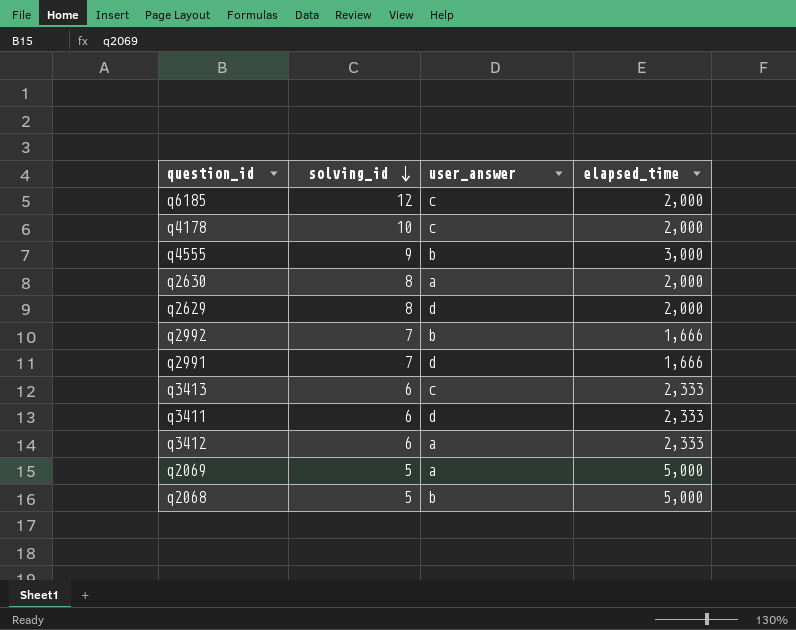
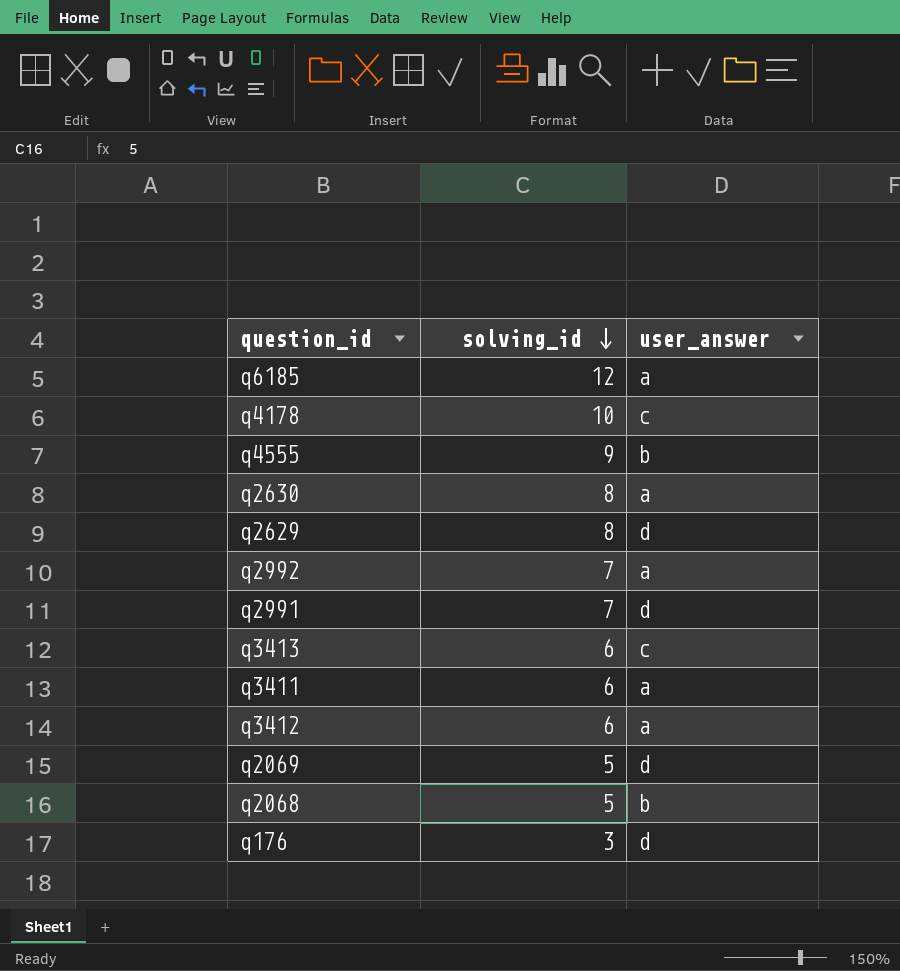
column elapsed_time | position: 4 -> none
q6185 | user_answer: c -> a
q2992 | user_answer: b -> a
q3411 | user_answer: d -> a
q2069 | user_answer: a -> d
row q176: none -> 3 | d

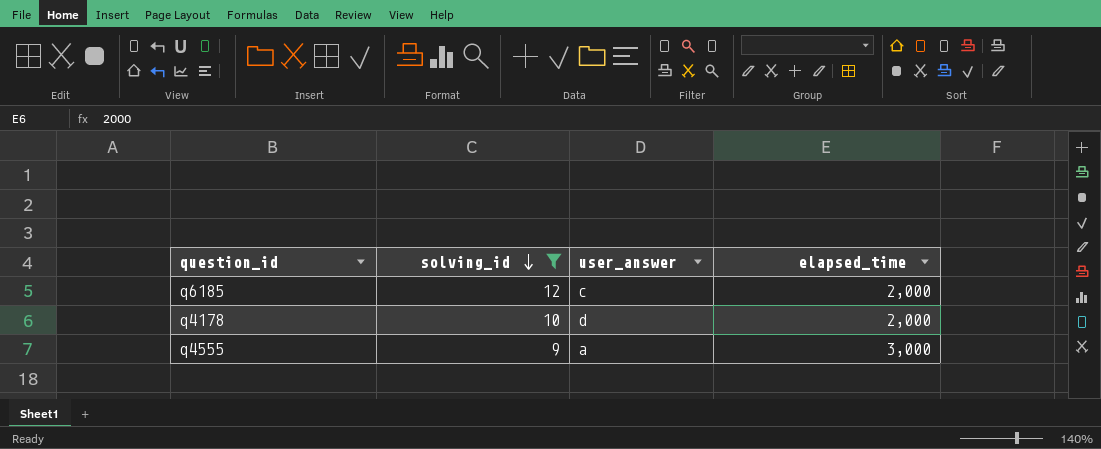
filter: none -> solving_id >= 9
column elapsed_time | position: none -> 4
q6185 | user_answer: a -> c
q4178 | user_answer: c -> d
q4555 | user_answer: b -> a

